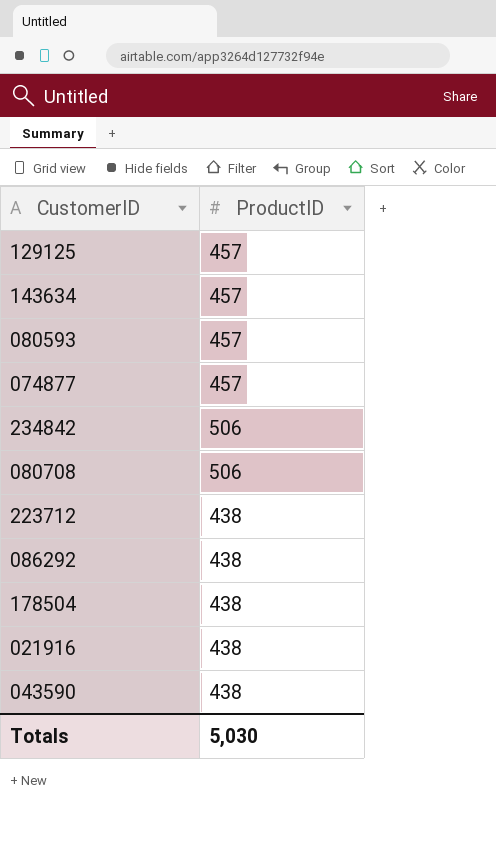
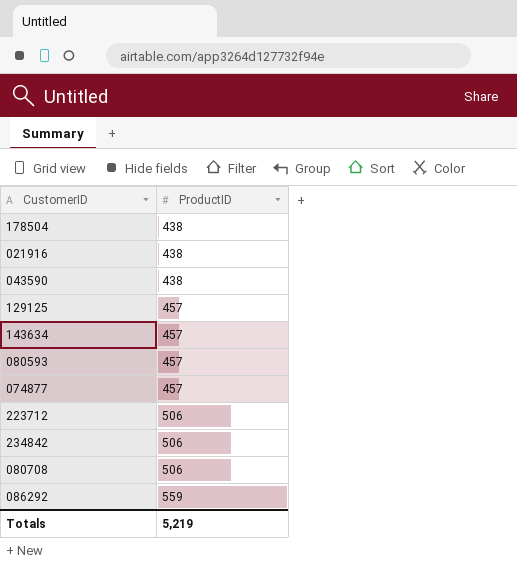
row order: none -> ProductID ascending
223712 | ProductID: 438 -> 506
086292 | ProductID: 438 -> 559
Totals | ProductID: 5,030 -> 5,219

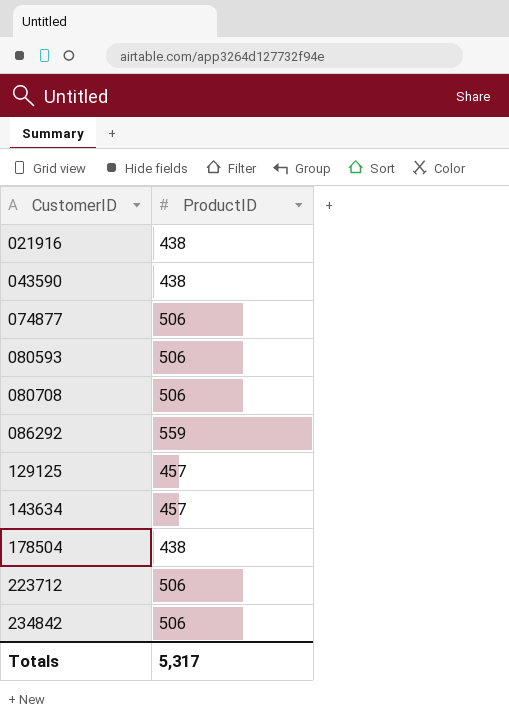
row order: ProductID ascending -> CustomerID ascending
074877 | ProductID: 457 -> 506
080593 | ProductID: 457 -> 506
Totals | ProductID: 5,219 -> 5,317

